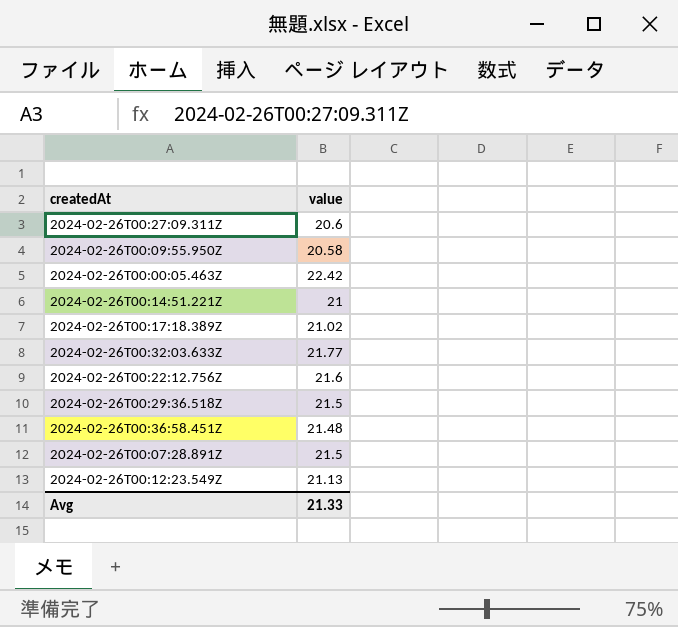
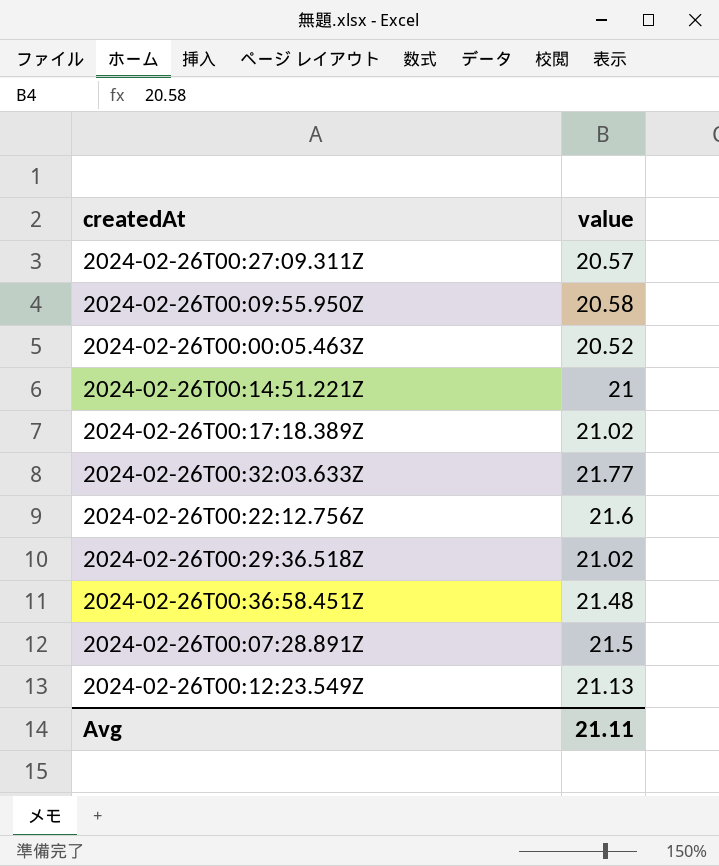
2024-02-26T00:27:09.311Z | value: 20.6 -> 20.57
2024-02-26T00:00:05.463Z | value: 22.42 -> 20.52
2024-02-26T00:29:36.518Z | value: 21.5 -> 21.02
Avg | value: 21.33 -> 21.11

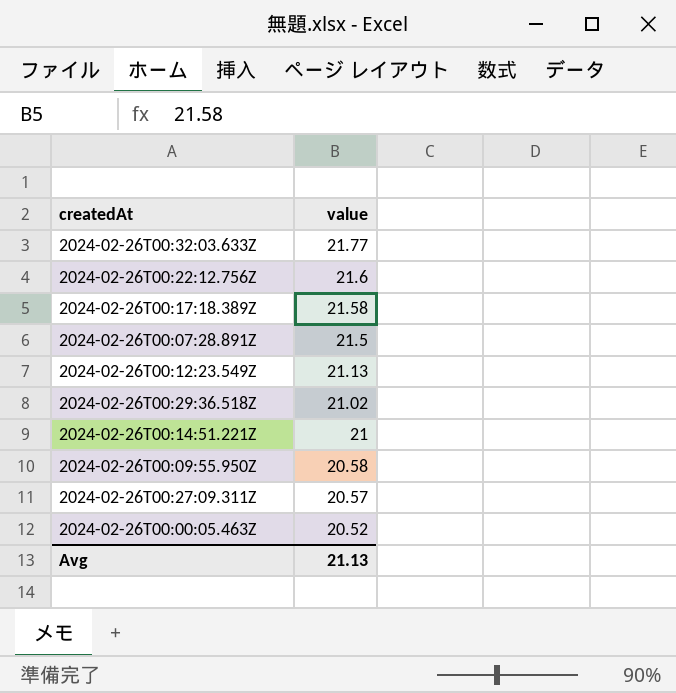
row order: none -> value descending
row 2024-02-26T00:36:58.451Z: 21.48 -> none
2024-02-26T00:17:18.389Z | value: 21.02 -> 21.58
Avg | value: 21.11 -> 21.13

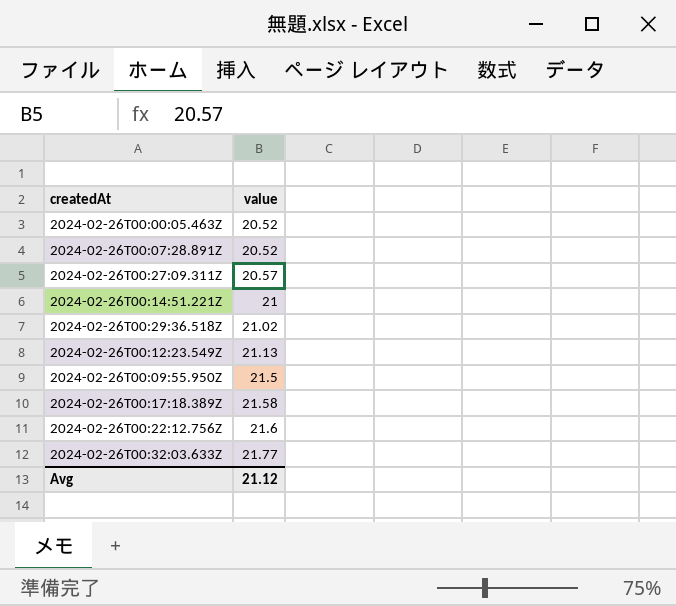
row order: value descending -> value ascending
2024-02-26T00:07:28.891Z | value: 21.5 -> 20.52
2024-02-26T00:09:55.950Z | value: 20.58 -> 21.5
Avg | value: 21.13 -> 21.12

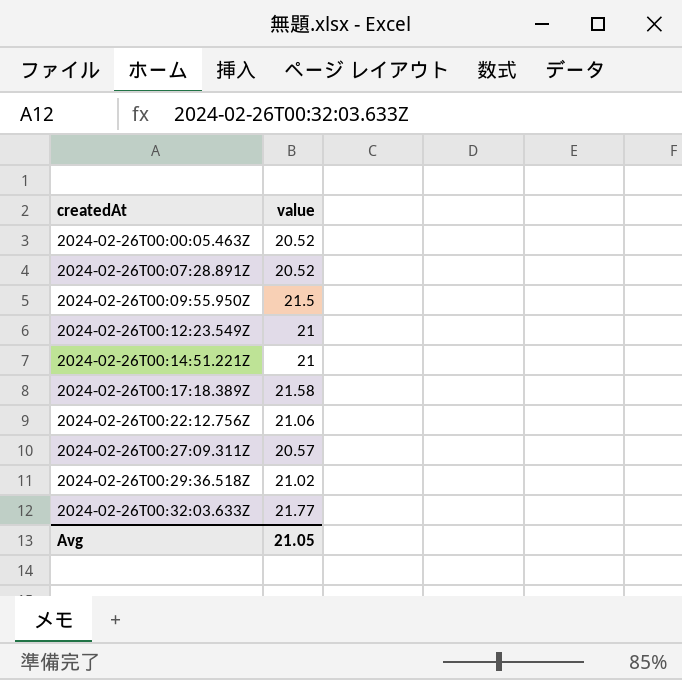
row order: value ascending -> createdAt ascending
2024-02-26T00:12:23.549Z | value: 21.13 -> 21
2024-02-26T00:22:12.756Z | value: 21.6 -> 21.06
Avg | value: 21.12 -> 21.05

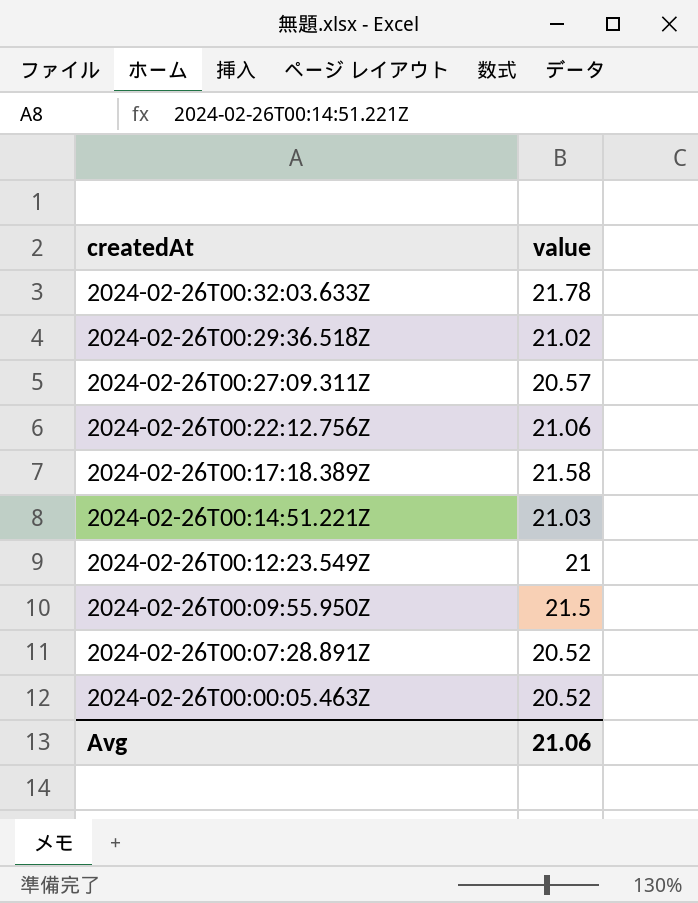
row order: createdAt ascending -> createdAt descending
2024-02-26T00:32:03.633Z | value: 21.77 -> 21.78
2024-02-26T00:14:51.221Z | value: 21 -> 21.03
Avg | value: 21.05 -> 21.06

